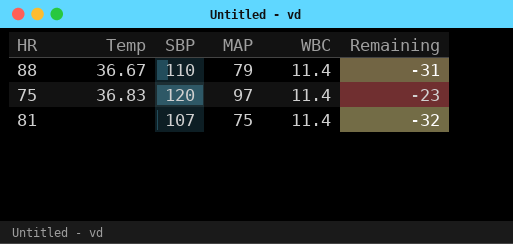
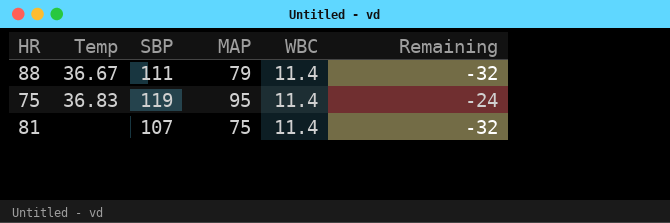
88 | SBP: 110 -> 111
88 | Remaining: -31 -> -32
75 | SBP: 120 -> 119
75 | MAP: 97 -> 95
75 | Remaining: -23 -> -24

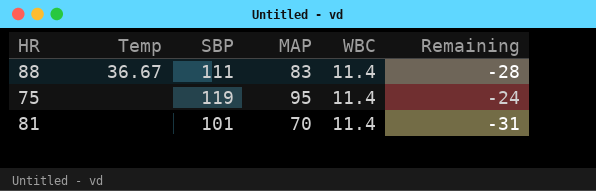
88 | MAP: 79 -> 83
88 | Remaining: -32 -> -28
75 | Temp: 36.83 -> none
81 | SBP: 107 -> 101
81 | MAP: 75 -> 70
81 | Remaining: -32 -> -31

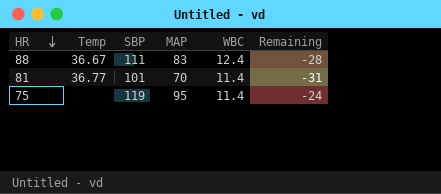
row order: none -> HR descending
88 | WBC: 11.4 -> 12.4
81 | Temp: none -> 36.77

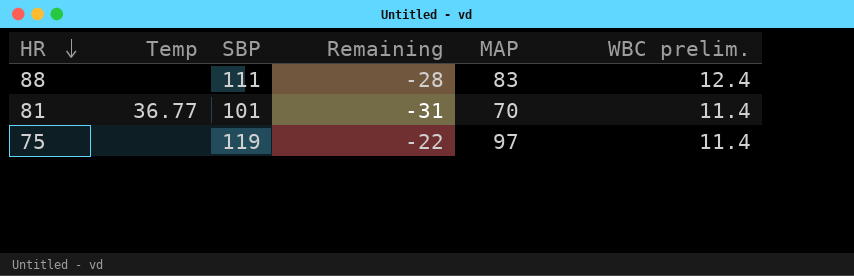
column Remaining | position: 6 -> 4
column name: WBC -> WBC prelim.
88 | Temp: 36.67 -> none
75 | Remaining: -24 -> -22
75 | MAP: 95 -> 97

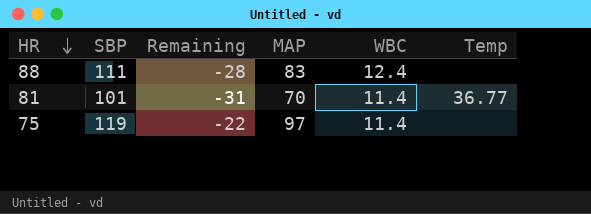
column name: WBC prelim. -> WBC
column Temp | position: 2 -> 6

